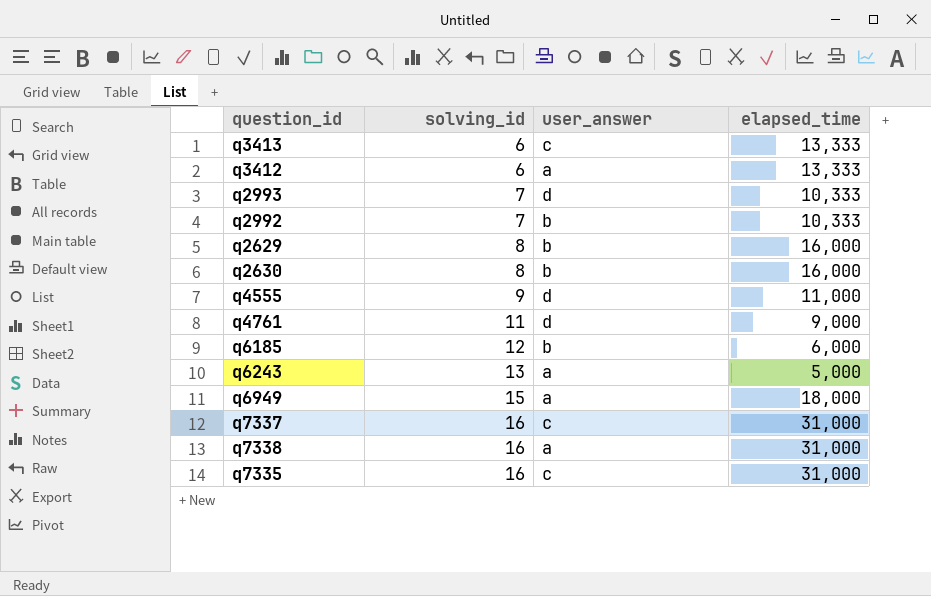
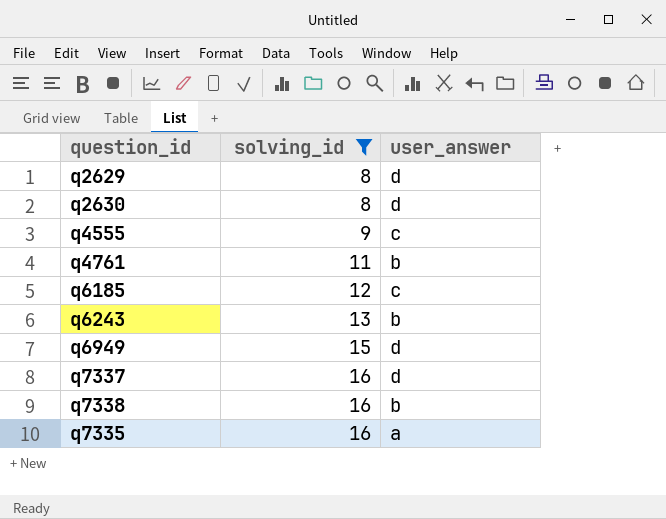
filter: none -> solving_id >= 8
column elapsed_time | position: 4 -> none
q2629 | user_answer: b -> d
q2630 | user_answer: b -> d
q4555 | user_answer: d -> c
q4761 | user_answer: d -> b
q6185 | user_answer: b -> c
q6243 | user_answer: a -> b
q6949 | user_answer: a -> d
q7337 | user_answer: c -> d
q7338 | user_answer: a -> b
q7335 | user_answer: c -> a

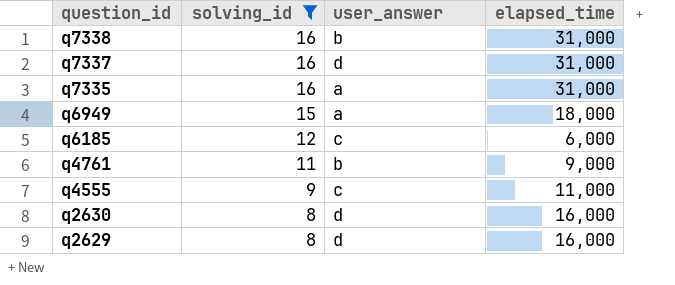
row order: solving_id ascending -> question_id descending
column elapsed_time | position: none -> 4
row q6243: 13 | b -> none
q6949 | user_answer: d -> a

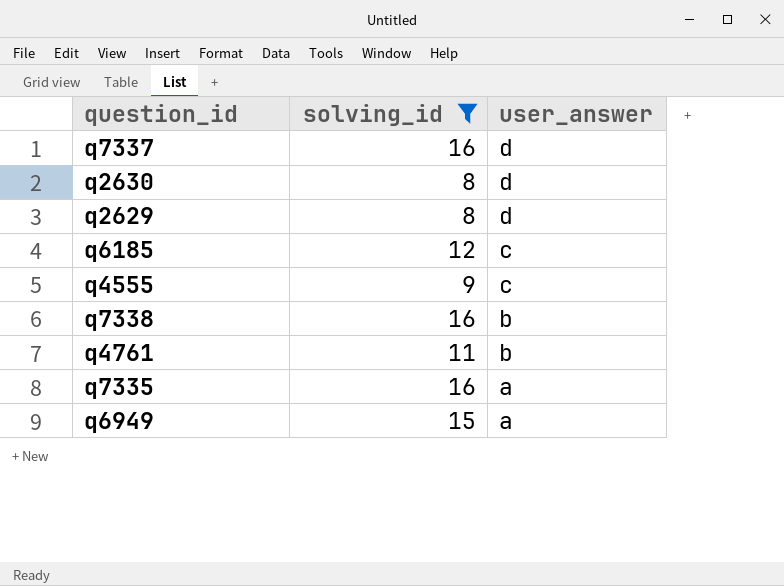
row order: question_id descending -> user_answer descending
column elapsed_time | position: 4 -> none

